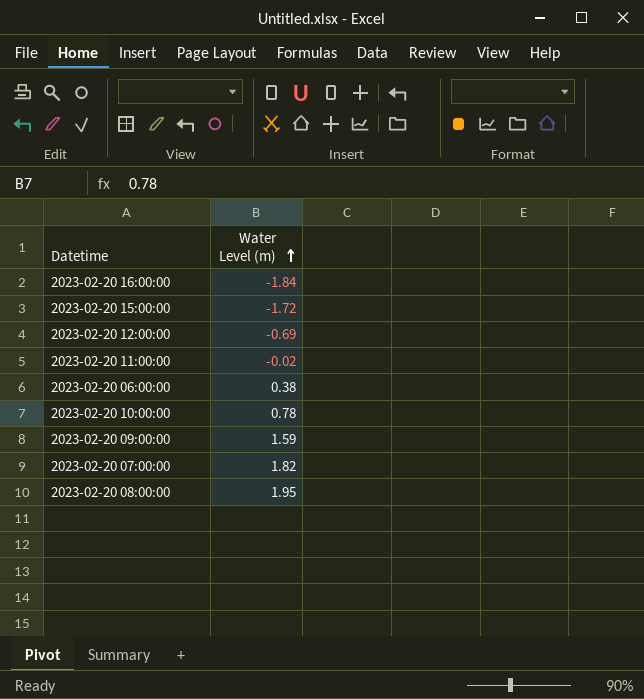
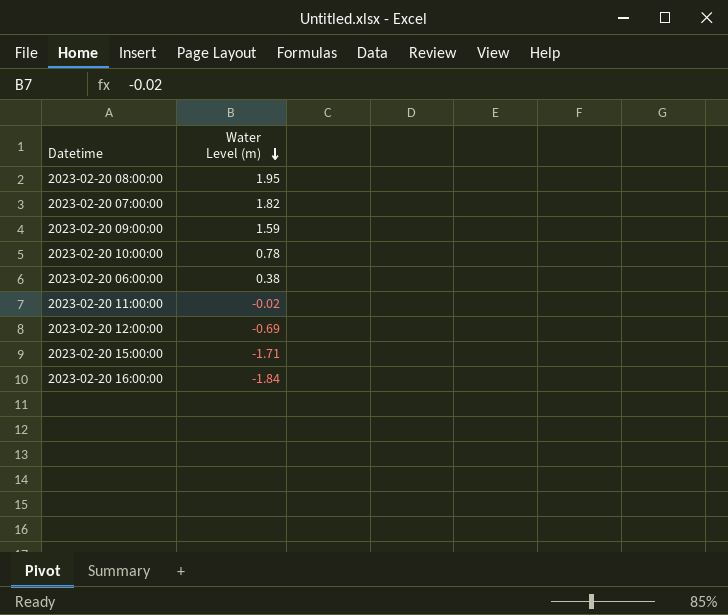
row order: Water Level (m) ascending -> Water Level (m) descending
2023-02-20 15:00:00 | Water Level (m): -1.72 -> -1.71

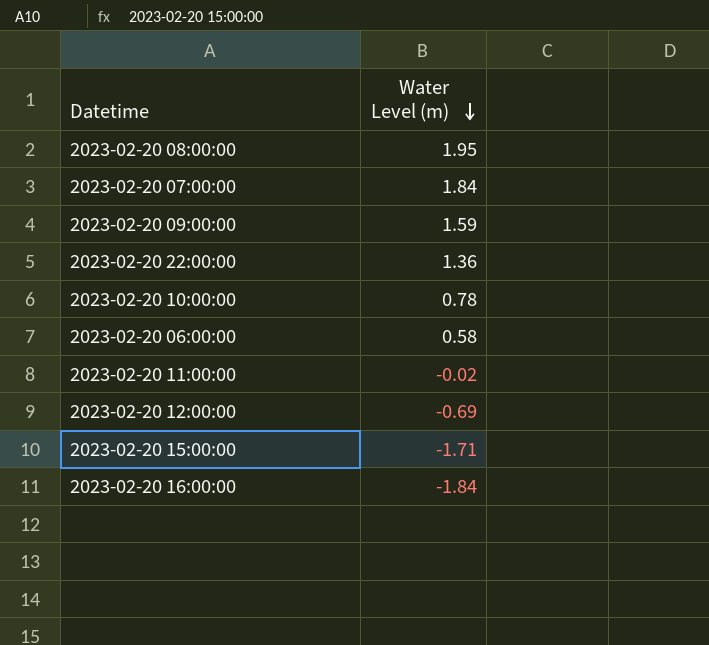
2023-02-20 07:00:00 | Water Level (m): 1.82 -> 1.84
row 2023-02-20 22:00:00: none -> 1.36
2023-02-20 06:00:00 | Water Level (m): 0.38 -> 0.58

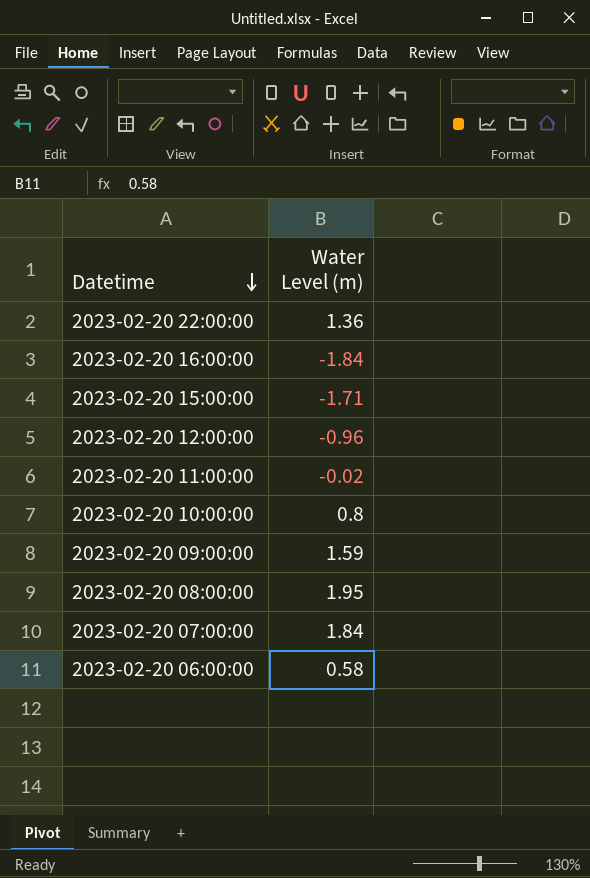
row order: Water Level (m) descending -> Datetime descending
2023-02-20 12:00:00 | Water Level (m): -0.69 -> -0.96
2023-02-20 10:00:00 | Water Level (m): 0.78 -> 0.8

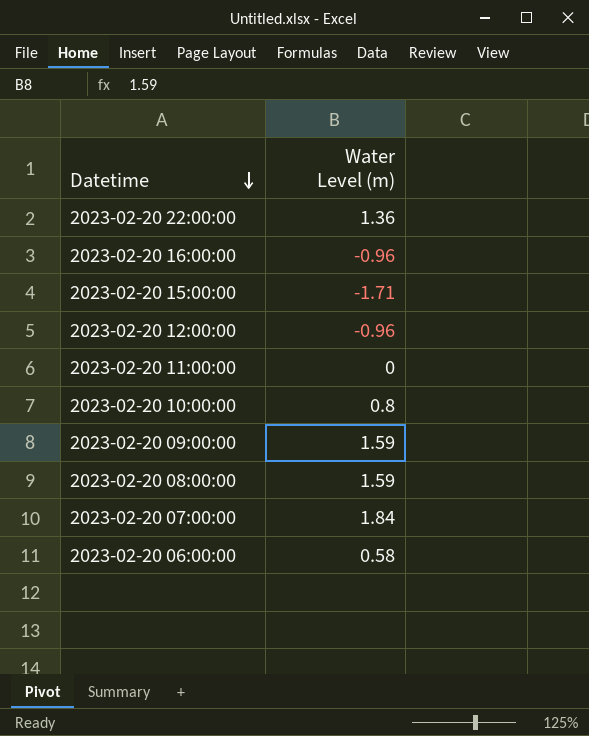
2023-02-20 16:00:00 | Water Level (m): -1.84 -> -0.96
2023-02-20 11:00:00 | Water Level (m): -0.02 -> 0
2023-02-20 08:00:00 | Water Level (m): 1.95 -> 1.59

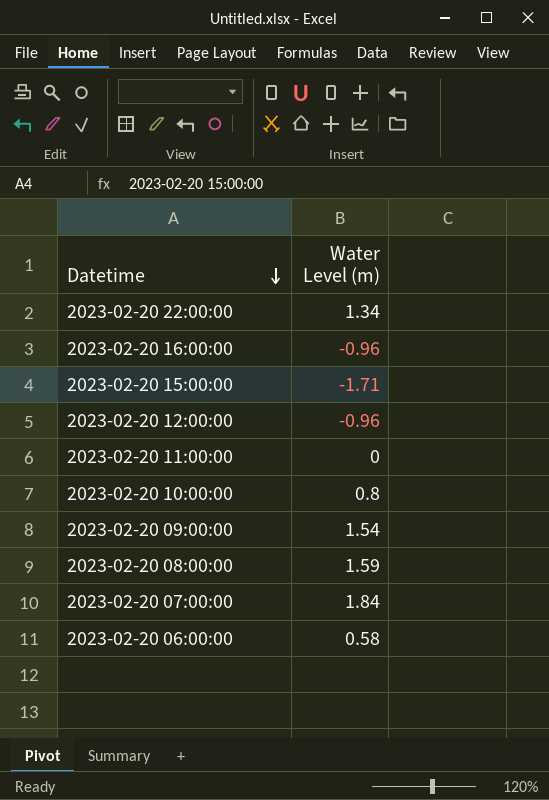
2023-02-20 22:00:00 | Water Level (m): 1.36 -> 1.34
2023-02-20 09:00:00 | Water Level (m): 1.59 -> 1.54

